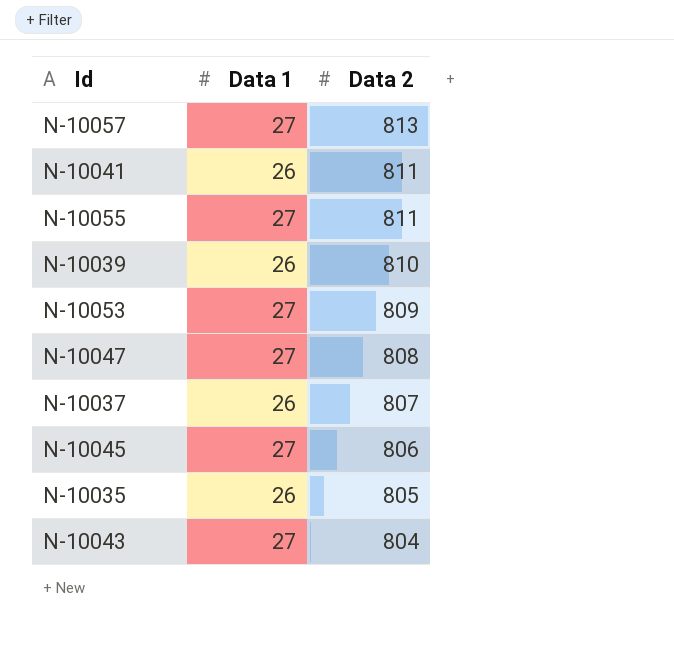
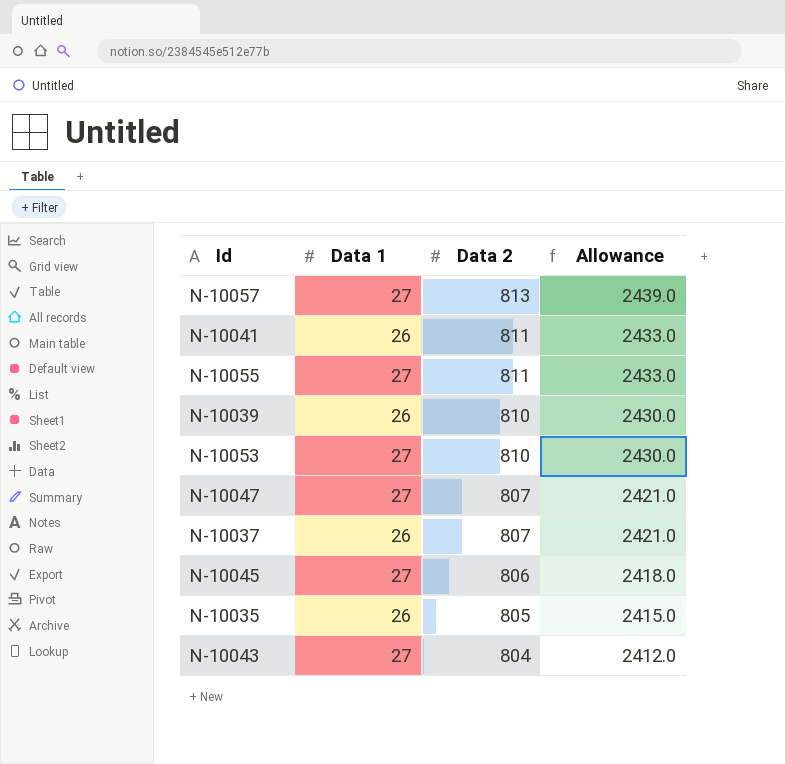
column Allowance | formula: none -> [Data 2] * 3
N-10053 | Data 2: 809 -> 810
N-10047 | Data 2: 808 -> 807

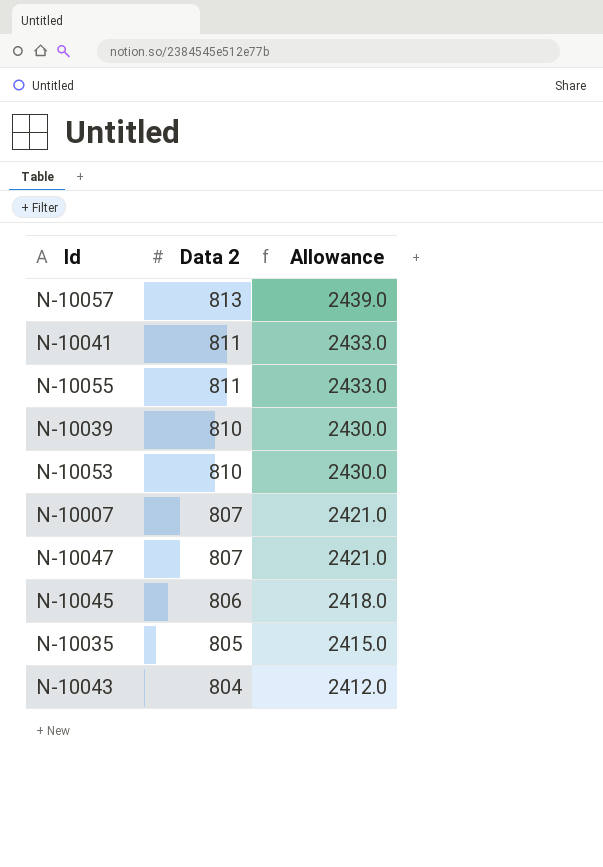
column Data 1 | position: 2 -> none
row N-10037: 26 | 807 | 2421.0 -> none
row N-10007: none -> 807 | 2421.0

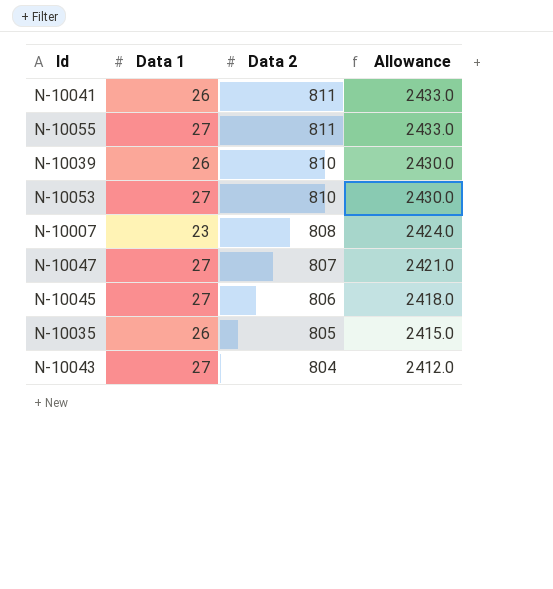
column Data 1 | position: none -> 2
row N-10057: 813 | 2439.0 -> none
N-10007 | Data 2: 807 -> 808
N-10007 | Allowance: 2421.0 -> 2424.0

